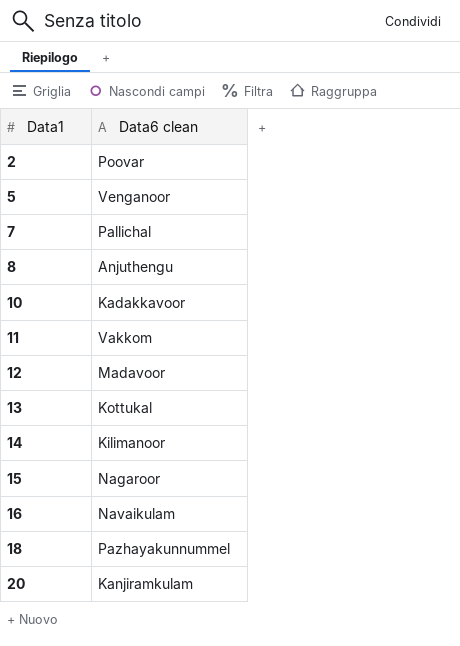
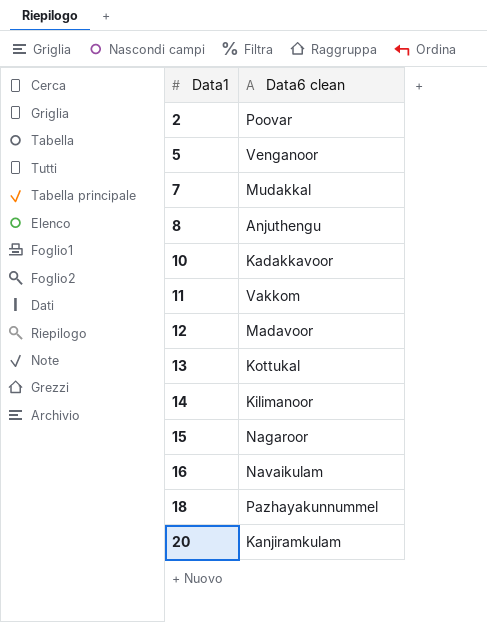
7 | Data6 clean: Pallichal -> Mudakkal

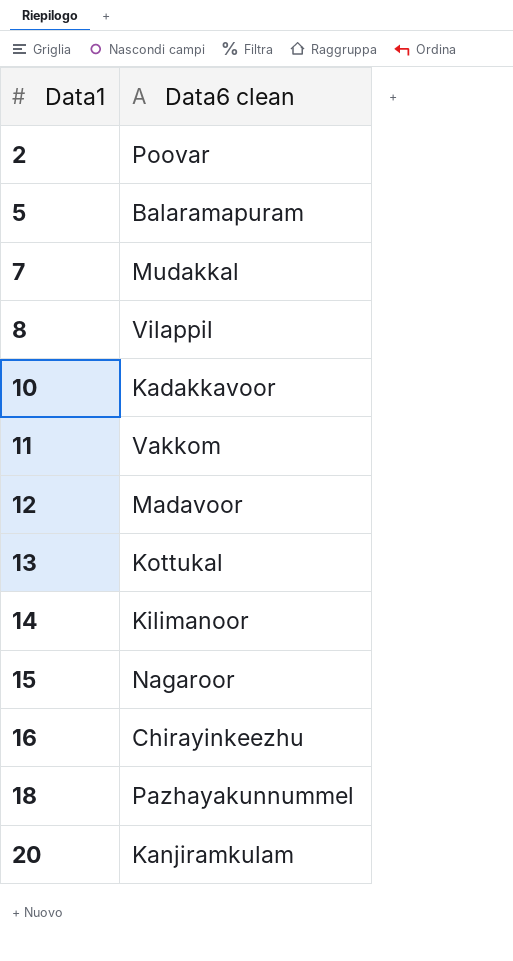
5 | Data6 clean: Venganoor -> Balaramapuram
8 | Data6 clean: Anjuthengu -> Vilappil
16 | Data6 clean: Navaikulam -> Chirayinkeezhu

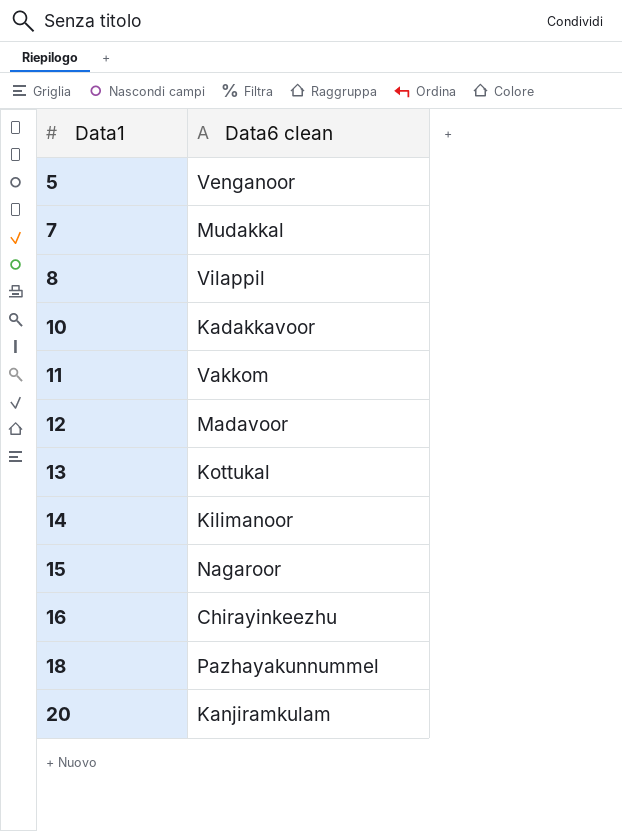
row 2: Poovar -> none
5 | Data6 clean: Balaramapuram -> Venganoor

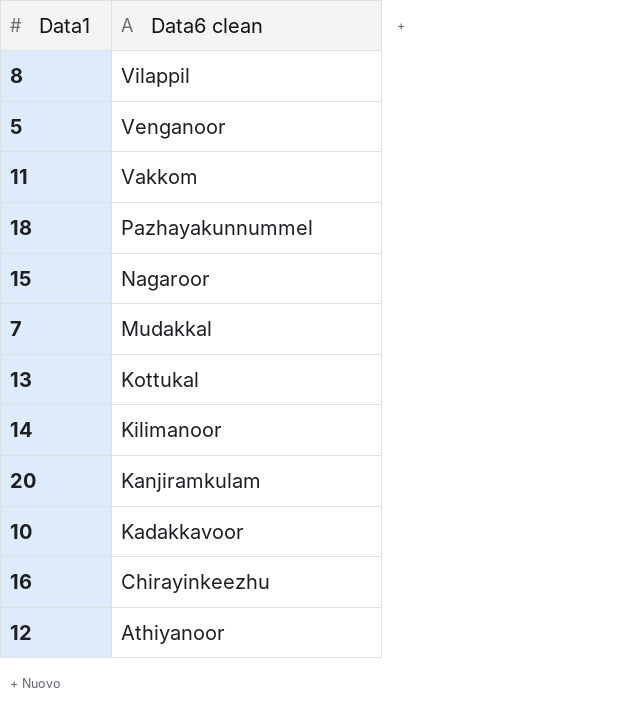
row order: Data1 ascending -> Data6 clean descending
12 | Data6 clean: Madavoor -> Athiyanoor

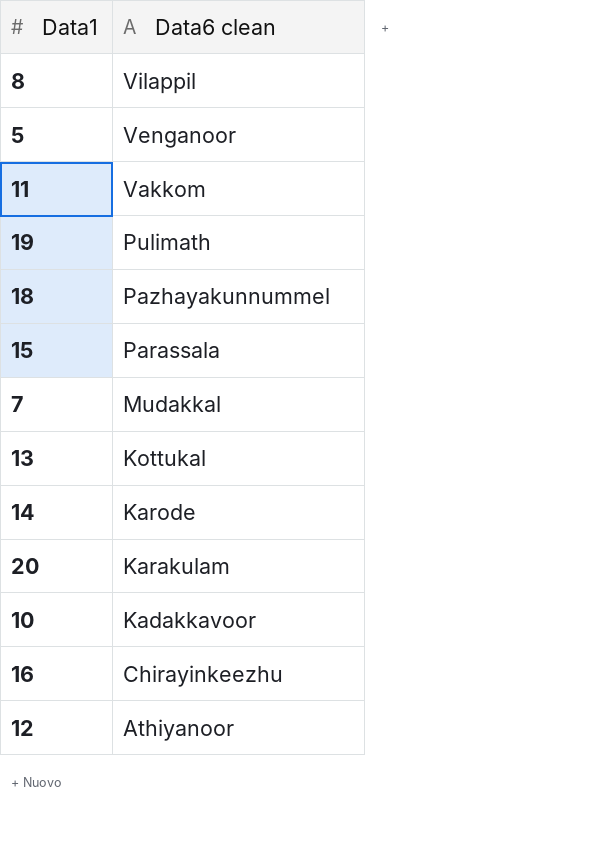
row 19: none -> Pulimath
15 | Data6 clean: Nagaroor -> Parassala
14 | Data6 clean: Kilimanoor -> Karode
20 | Data6 clean: Kanjiramkulam -> Karakulam

